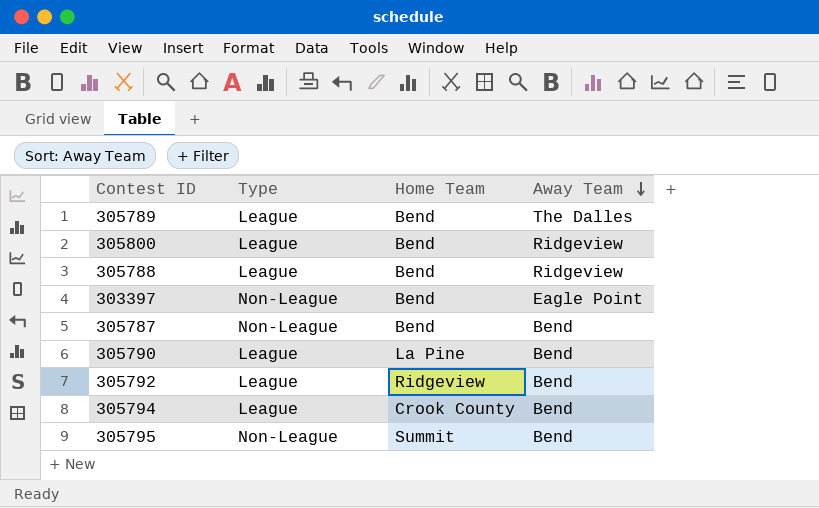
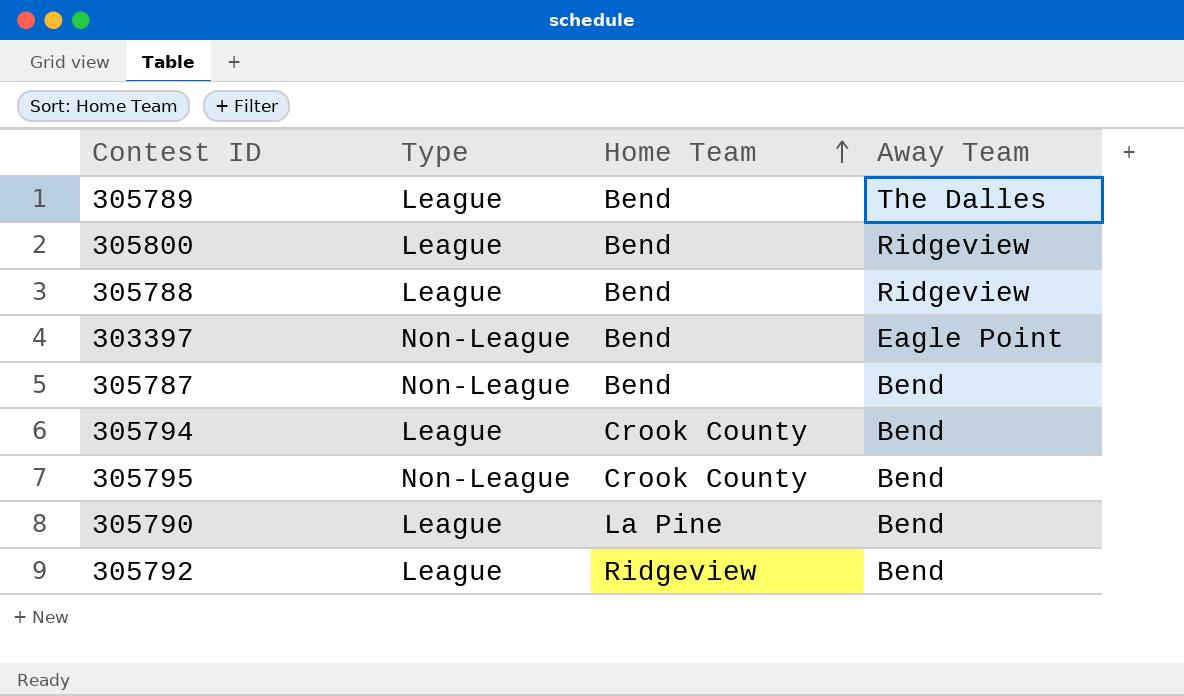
row order: Away Team descending -> Home Team ascending
305795 | Home Team: Summit -> Crook County

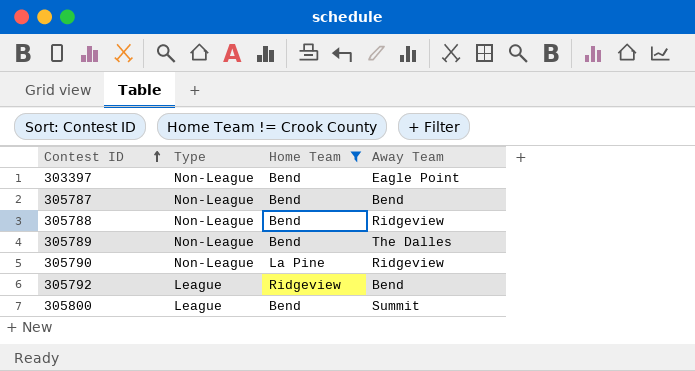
filter: none -> Home Team != Crook County
row order: Home Team ascending -> Contest ID ascending
305788 | Type: League -> Non-League
305789 | Type: League -> Non-League
305790 | Type: League -> Non-League
305790 | Away Team: Bend -> Ridgeview
305800 | Away Team: Ridgeview -> Summit

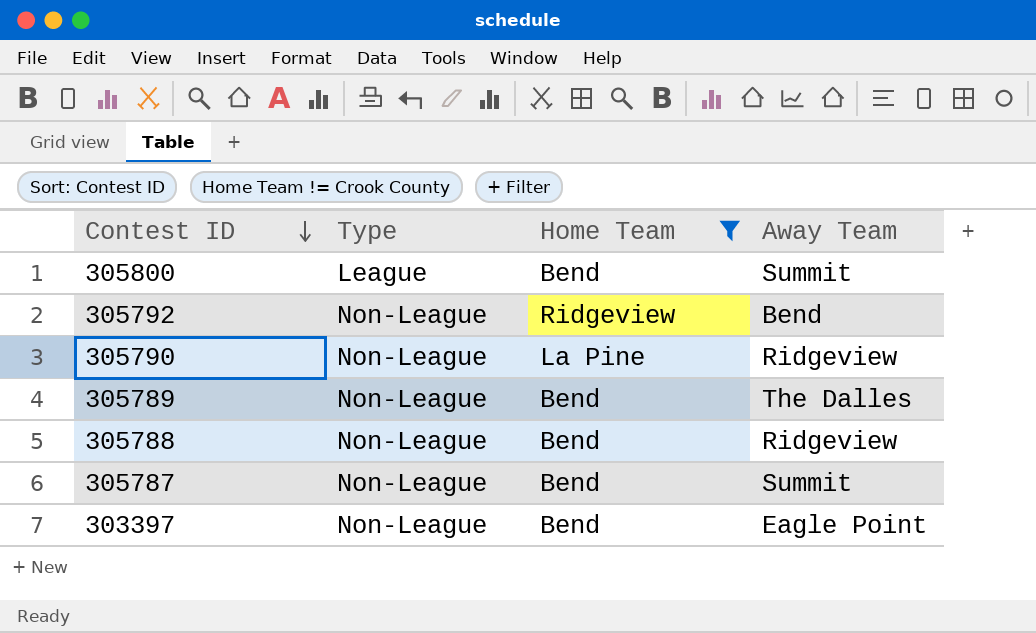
row order: Contest ID ascending -> Contest ID descending
305792 | Type: League -> Non-League
305787 | Away Team: Bend -> Summit

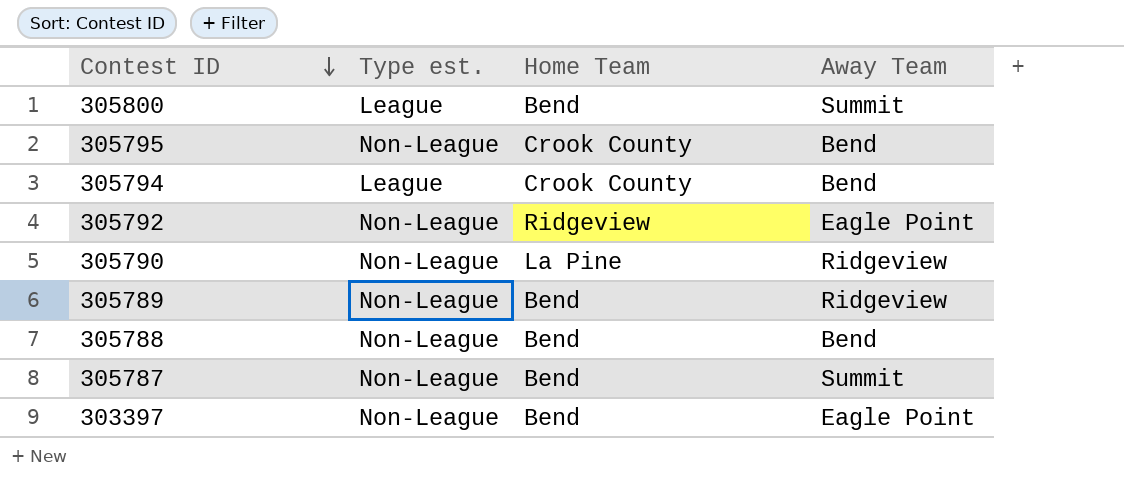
filter: Home Team != Crook County -> none
column name: Type -> Type est.
305792 | Away Team: Bend -> Eagle Point
305789 | Away Team: The Dalles -> Ridgeview
305788 | Away Team: Ridgeview -> Bend

